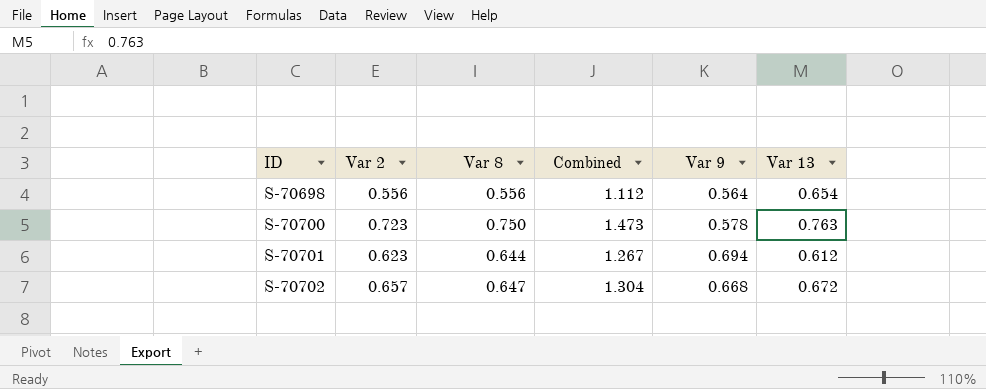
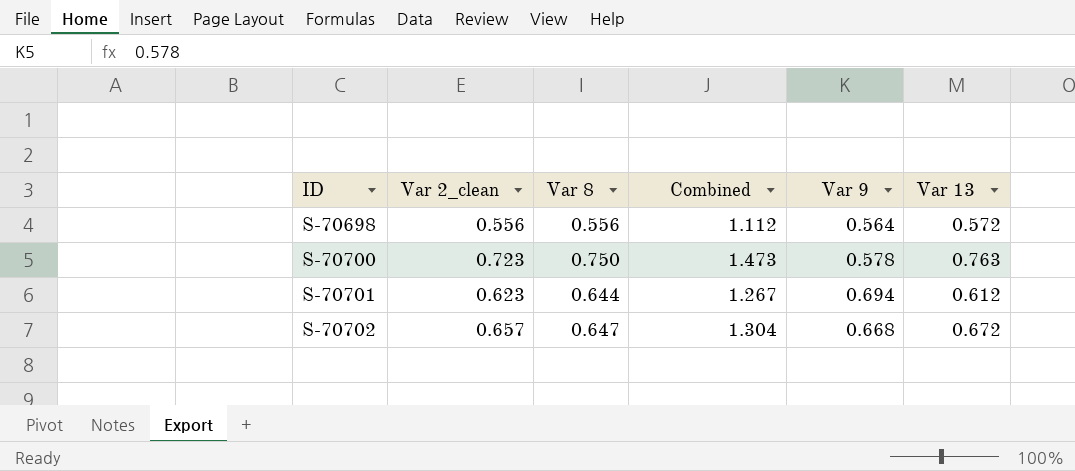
column name: Var 2 -> Var 2_clean
S-70698 | Var 13: 0.654 -> 0.572

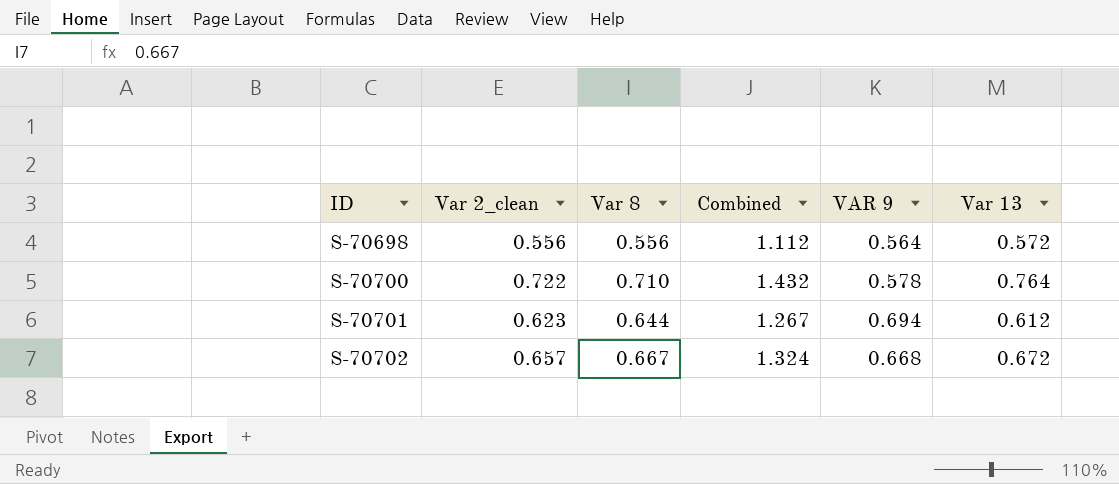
column name: Var 9 -> VAR 9
S-70700 | Var 2_clean: 0.723 -> 0.722
S-70700 | Var 8: 0.750 -> 0.710
S-70700 | Combined: 1.473 -> 1.432
S-70700 | Var 13: 0.763 -> 0.764
S-70702 | Var 8: 0.647 -> 0.667
S-70702 | Combined: 1.304 -> 1.324

